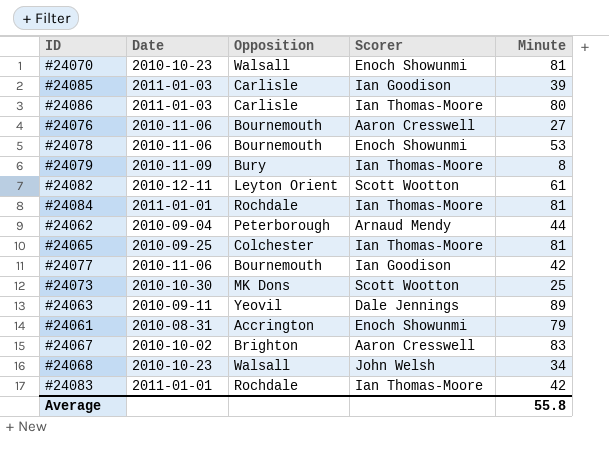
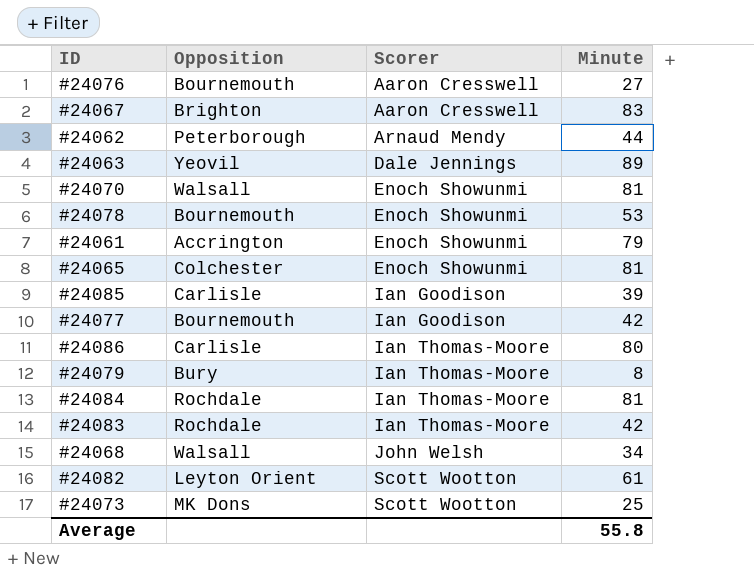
row order: none -> Scorer ascending
column Date | position: 2 -> none
#24065 | Scorer: Ian Thomas-Moore -> Enoch Showunmi

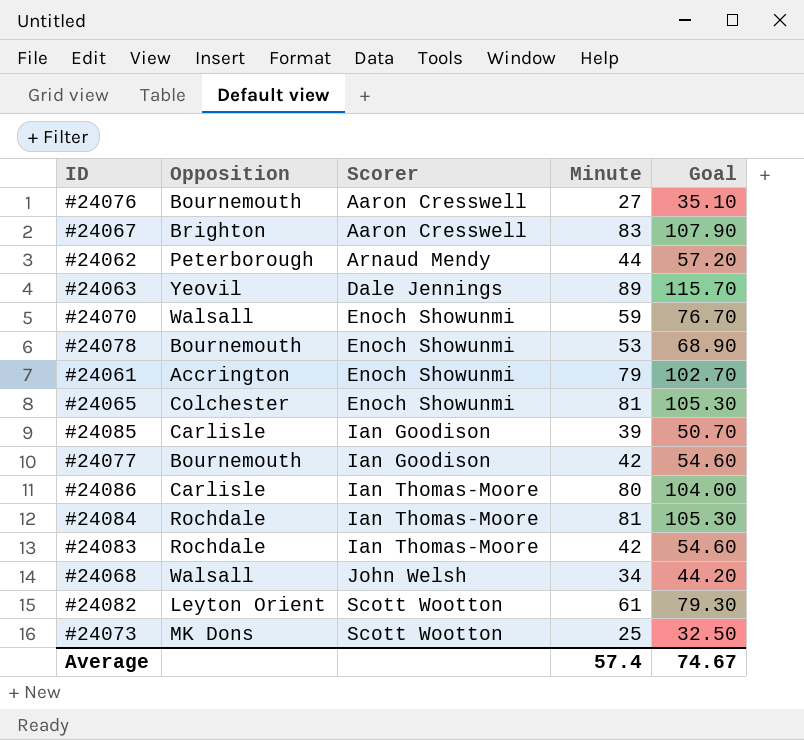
column Goal | formula: none -> [Minute] * 1.3
row #24079: Bury | Ian Thomas-Moore | 8 -> none
#24070 | Minute: 81 -> 59
Average | Minute: 55.8 -> 57.4

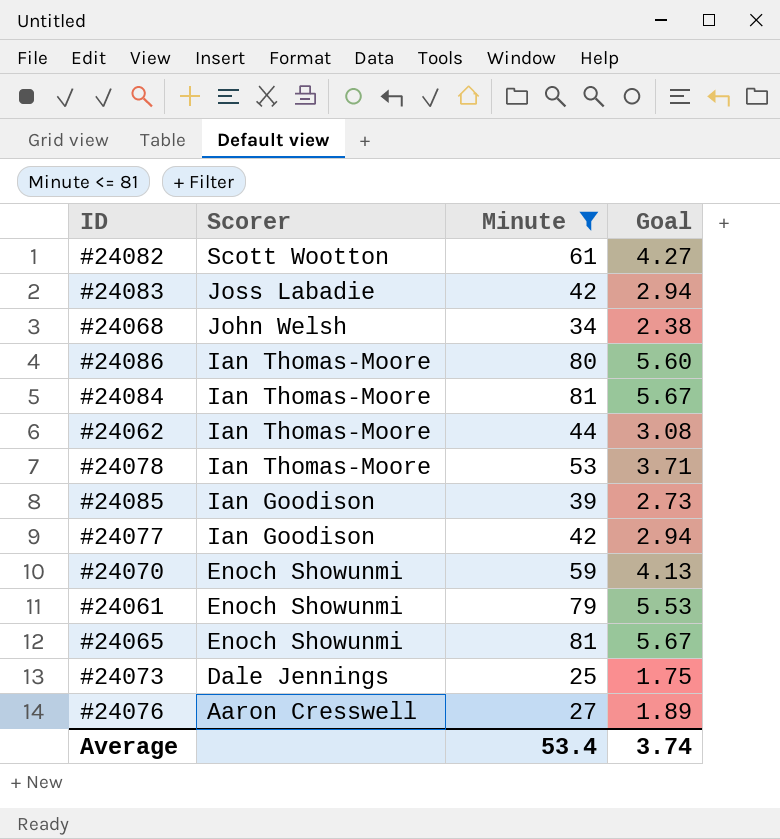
filter: none -> Minute <= 81
row order: Scorer ascending -> Scorer descending
column Opposition | position: 2 -> none
column Goal | formula: [Minute] * 1.3 -> [Minute] * 0.07
#24083 | Scorer: Ian Thomas-Moore -> Joss Labadie
#24062 | Scorer: Arnaud Mendy -> Ian Thomas-Moore
#24078 | Scorer: Enoch Showunmi -> Ian Thomas-Moore
#24073 | Scorer: Scott Wootton -> Dale Jennings
Average | Minute: 57.4 -> 53.4
Average | Goal: 74.67 -> 3.74

